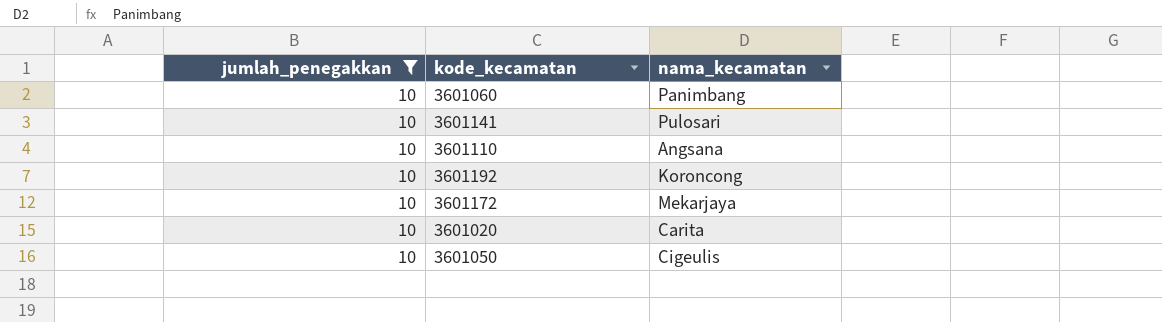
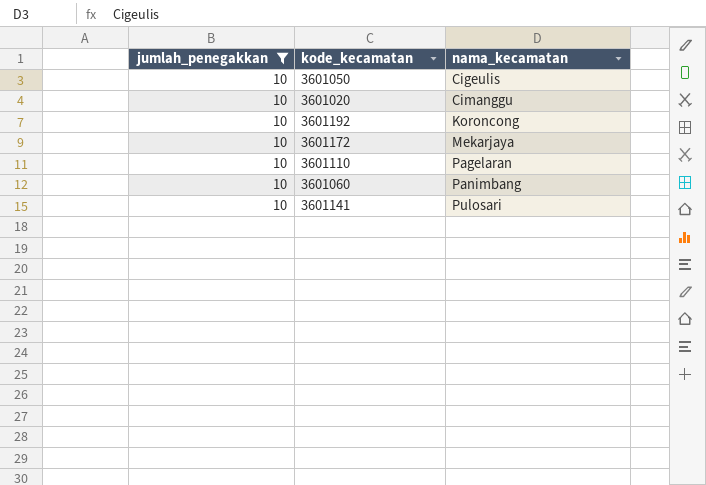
row order: none -> nama_kecamatan ascending
3601020 | nama_kecamatan: Carita -> Cimanggu
3601110 | nama_kecamatan: Angsana -> Pagelaran

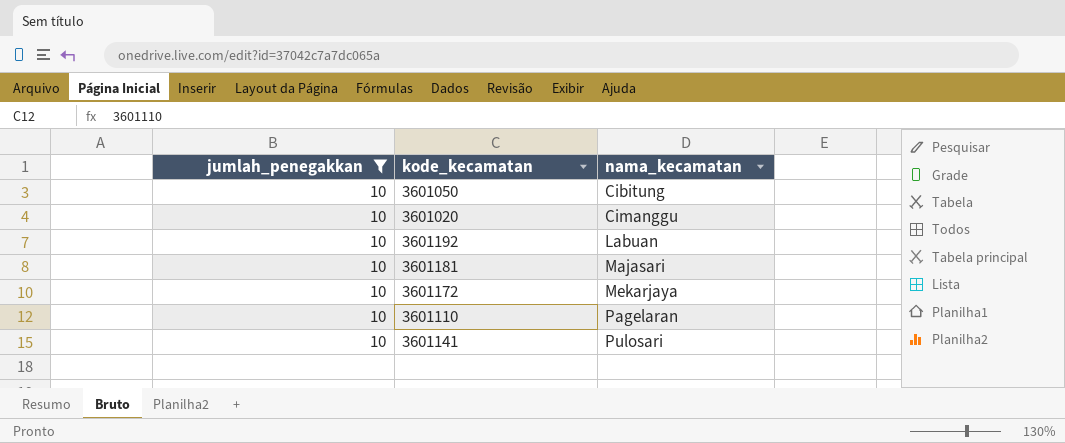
row 3601060: 10 | Panimbang -> none
3601050 | nama_kecamatan: Cigeulis -> Cibitung
3601192 | nama_kecamatan: Koroncong -> Labuan
row 3601181: none -> 10 | Majasari

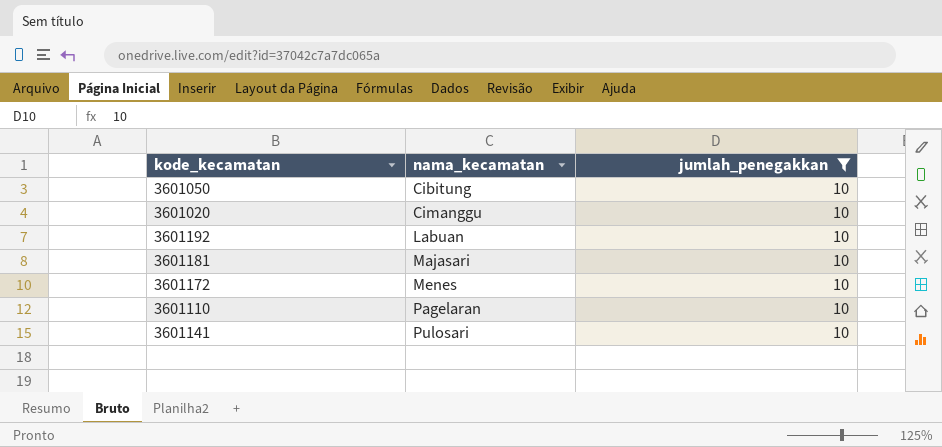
column jumlah_penegakkan | position: 1 -> 3
3601172 | nama_kecamatan: Mekarjaya -> Menes

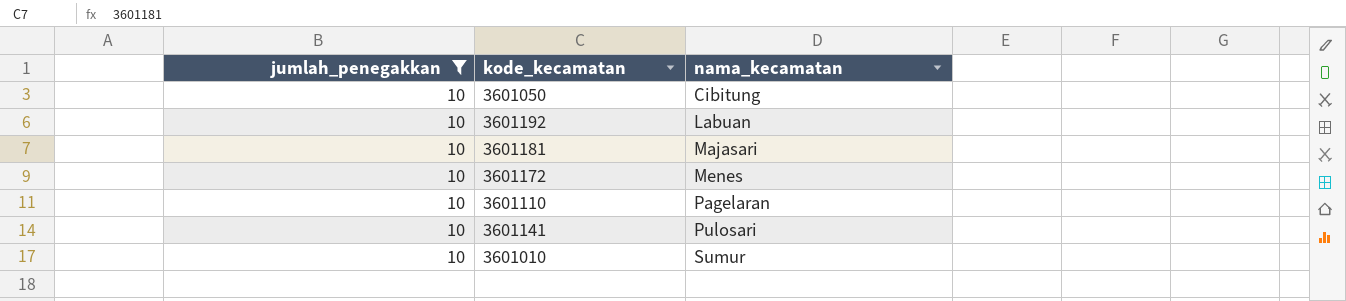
column jumlah_penegakkan | position: 3 -> 1
row 3601020: Cimanggu | 10 -> none
row 3601010: none -> 10 | Sumur

